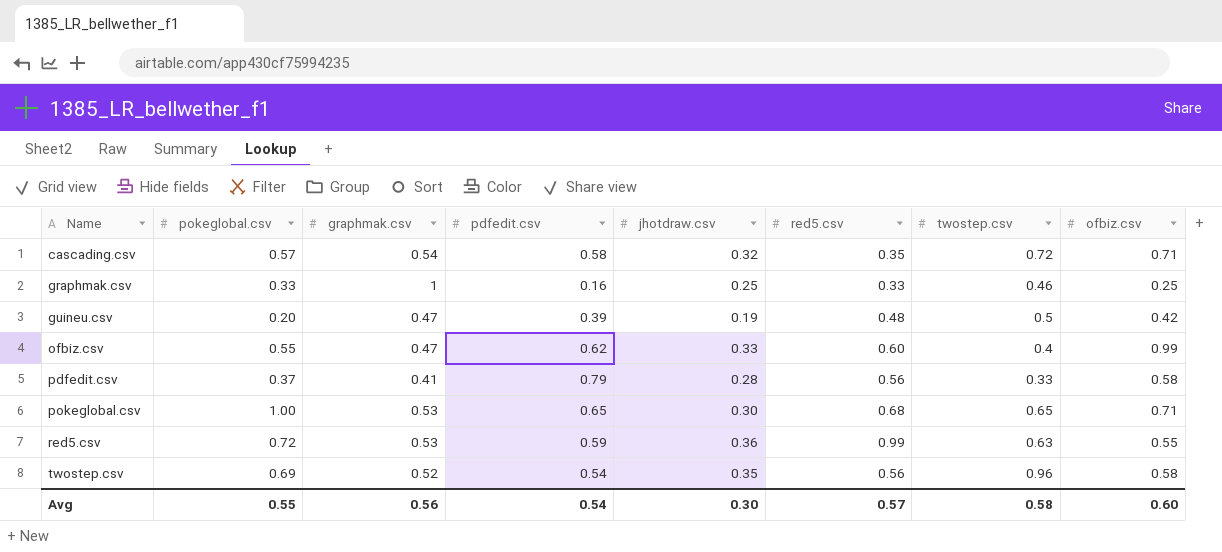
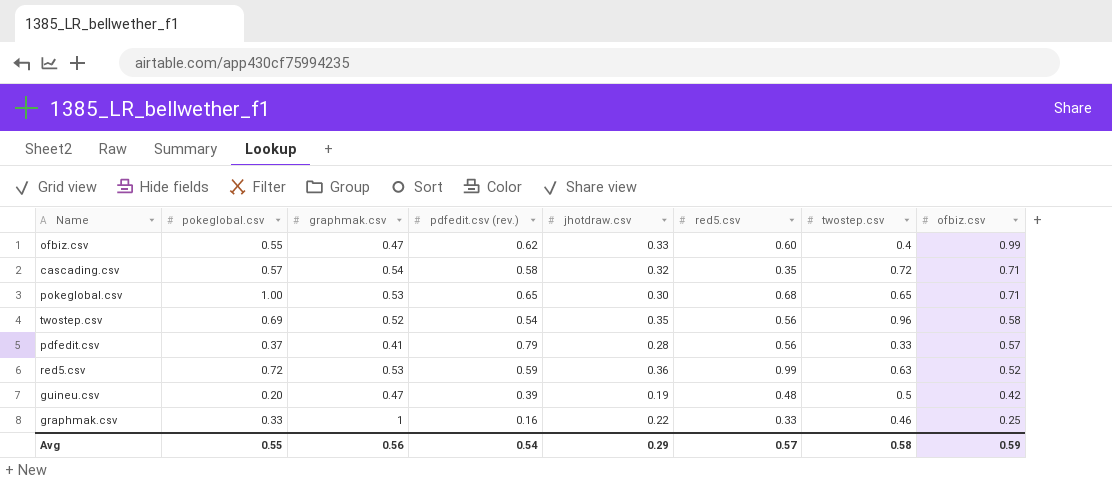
row order: Name ascending -> ofbiz.csv descending
column name: pdfedit.csv -> pdfedit.csv (rev.)
pdfedit.csv | ofbiz.csv: 0.58 -> 0.57
red5.csv | ofbiz.csv: 0.55 -> 0.52
graphmak.csv | jhotdraw.csv: 0.25 -> 0.22
Avg | jhotdraw.csv: 0.30 -> 0.29
Avg | ofbiz.csv: 0.60 -> 0.59

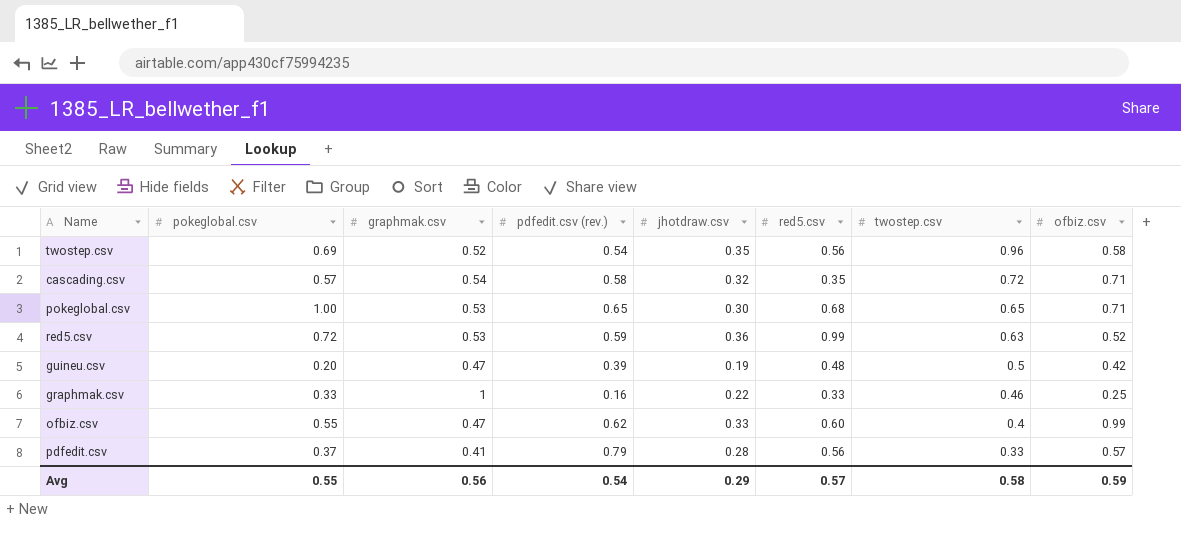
row order: ofbiz.csv descending -> twostep.csv descending

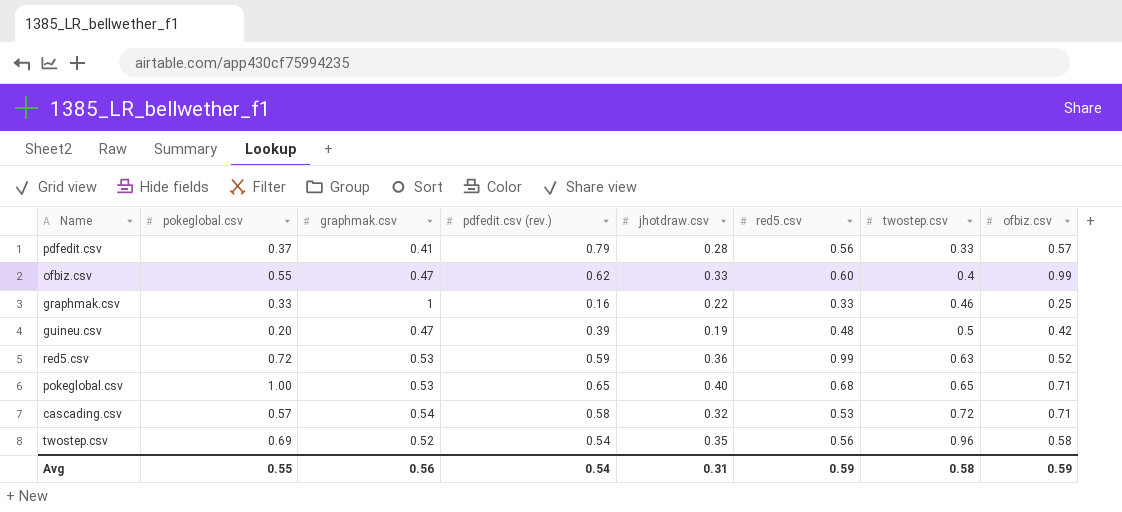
row order: twostep.csv descending -> twostep.csv ascending
pokeglobal.csv | jhotdraw.csv: 0.30 -> 0.40
cascading.csv | red5.csv: 0.35 -> 0.53
Avg | jhotdraw.csv: 0.29 -> 0.31
Avg | red5.csv: 0.57 -> 0.59

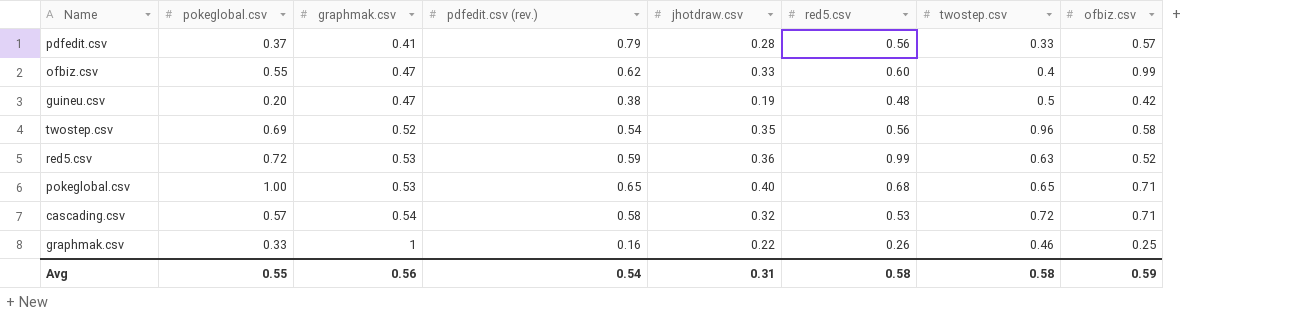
row order: twostep.csv ascending -> graphmak.csv ascending
guineu.csv | pdfedit.csv (rev.): 0.39 -> 0.38
graphmak.csv | red5.csv: 0.33 -> 0.26
Avg | red5.csv: 0.59 -> 0.58

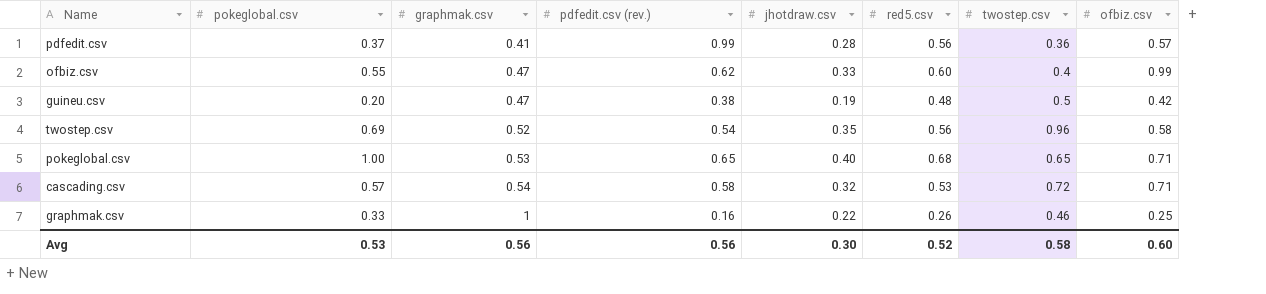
row red5.csv: 0.72 | 0.53 | 0.59 | 0.36 | 0.99 | 0.63 | 0.52 -> none
pdfedit.csv | pdfedit.csv (rev.): 0.79 -> 0.99
pdfedit.csv | twostep.csv: 0.33 -> 0.36
Avg | pokeglobal.csv: 0.55 -> 0.53
Avg | pdfedit.csv (rev.): 0.54 -> 0.56
Avg | jhotdraw.csv: 0.31 -> 0.30
Avg | red5.csv: 0.58 -> 0.52
Avg | ofbiz.csv: 0.59 -> 0.60

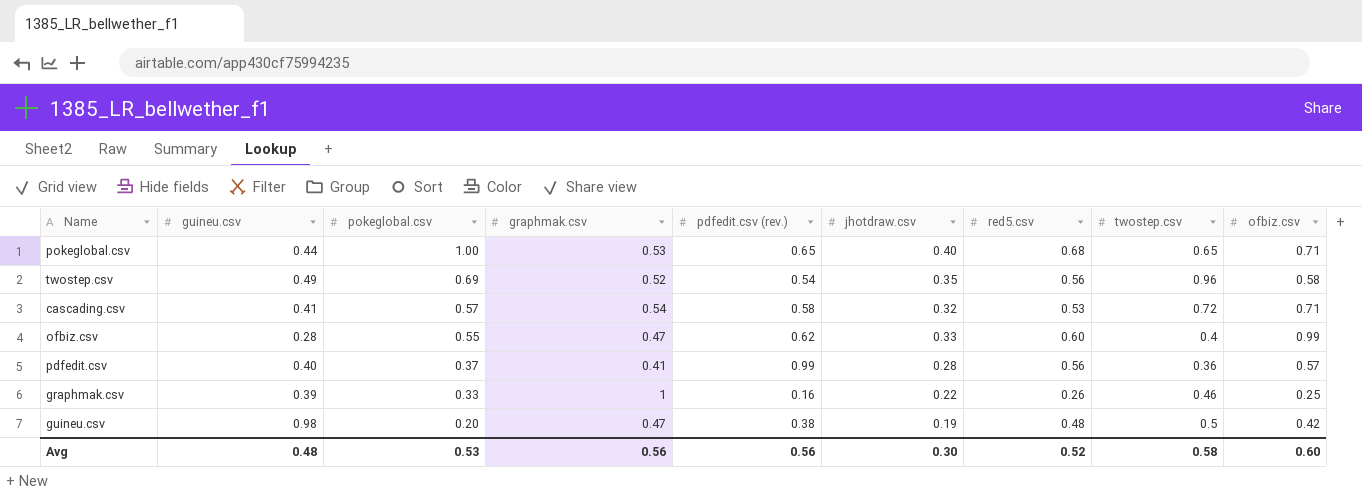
row order: graphmak.csv ascending -> pokeglobal.csv descending
column guineu.csv | position: none -> 2

